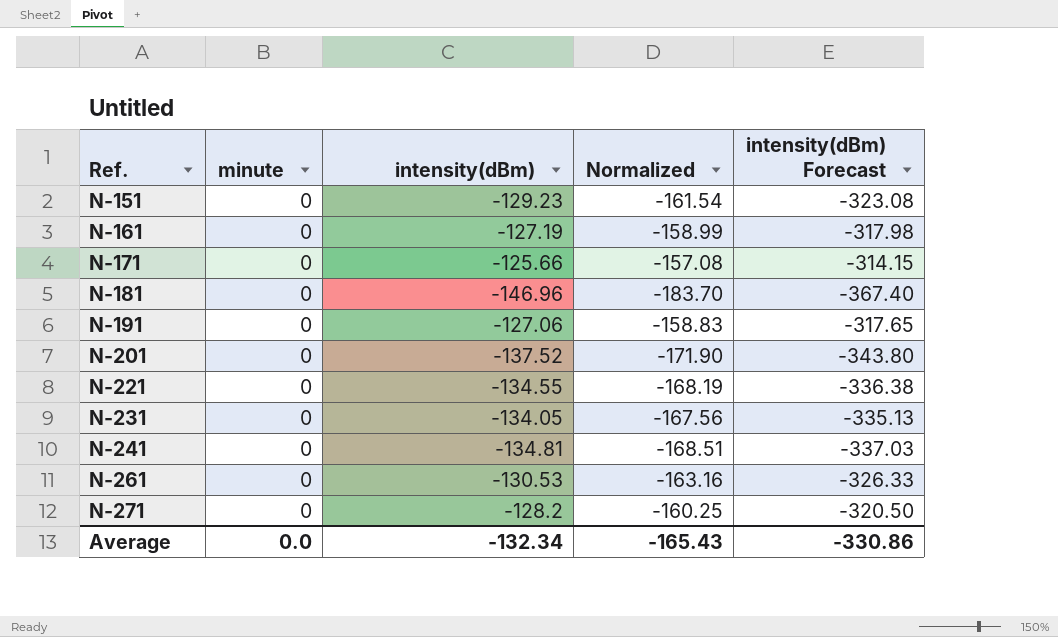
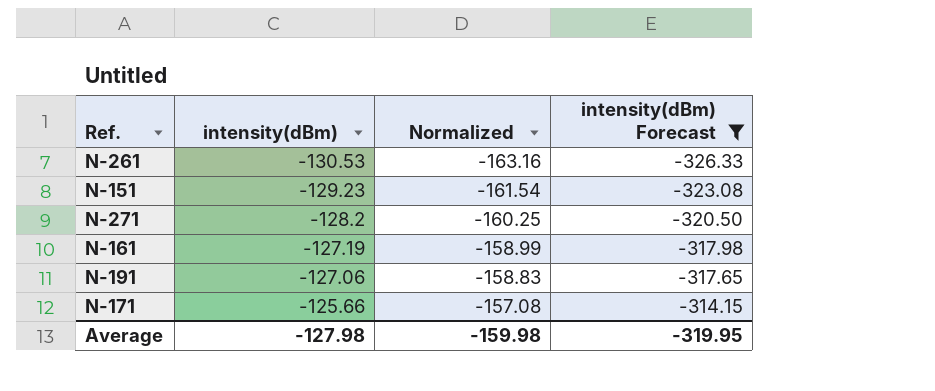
filter: none -> intensity(dBm) Forecast >= -326.33
row order: Ref. ascending -> intensity(dBm) ascending
column minute | position: 2 -> none
Average | intensity(dBm): -132.34 -> -127.98
Average | Normalized: -165.43 -> -159.98
Average | intensity(dBm) Forecast: -330.86 -> -319.95

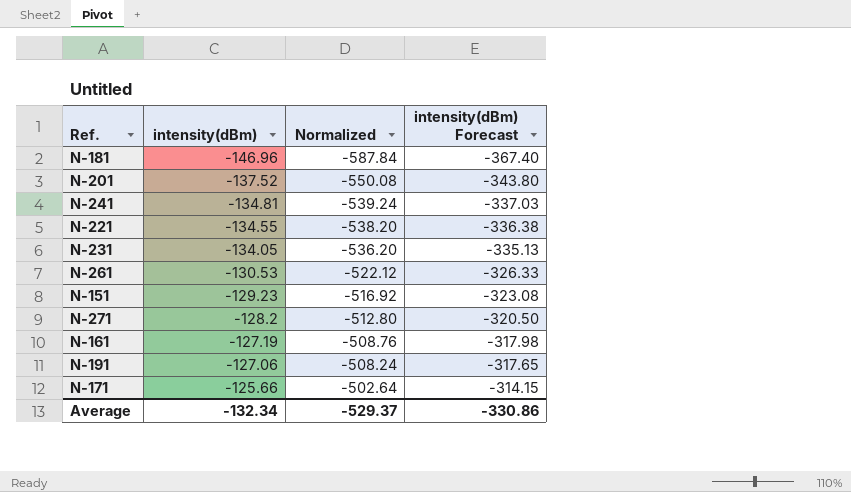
filter: intensity(dBm) Forecast >= -326.33 -> none
column Normalized | formula: [intensity(dBm)] * 1.25 -> [intensity(dBm)] * 4
Average | intensity(dBm): -127.98 -> -132.34
Average | Normalized: -159.98 -> -529.37
Average | intensity(dBm) Forecast: -319.95 -> -330.86

